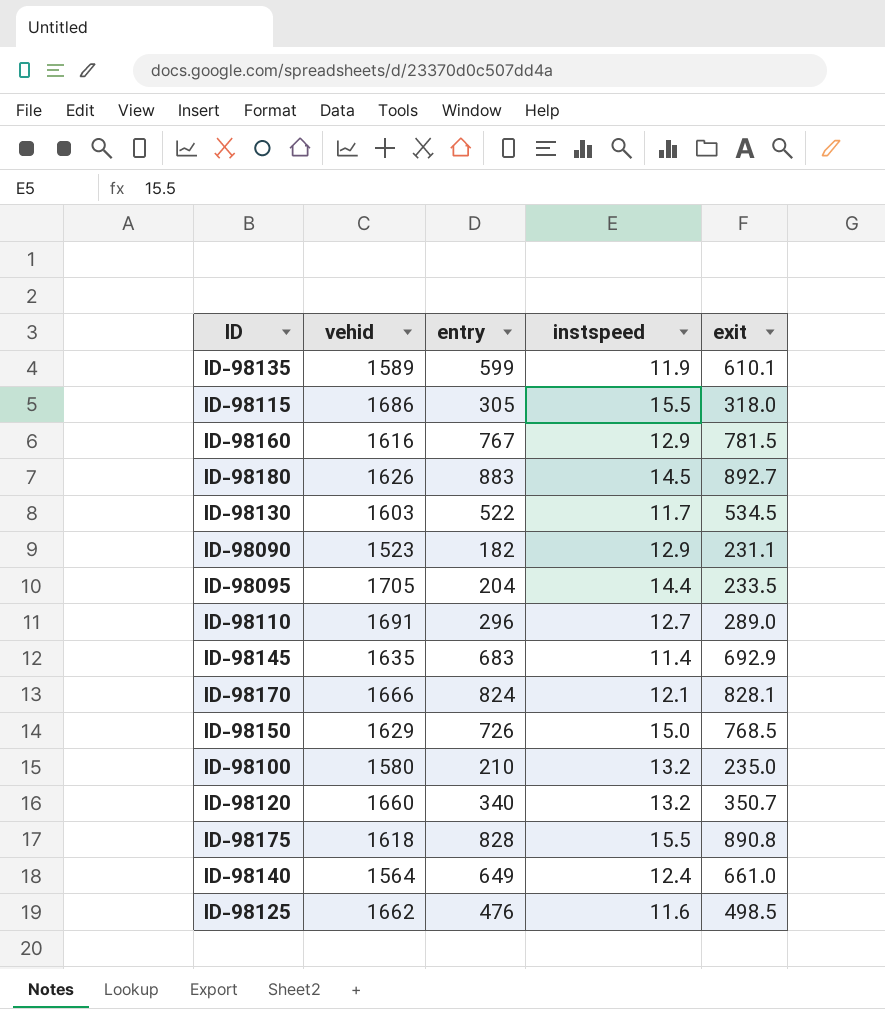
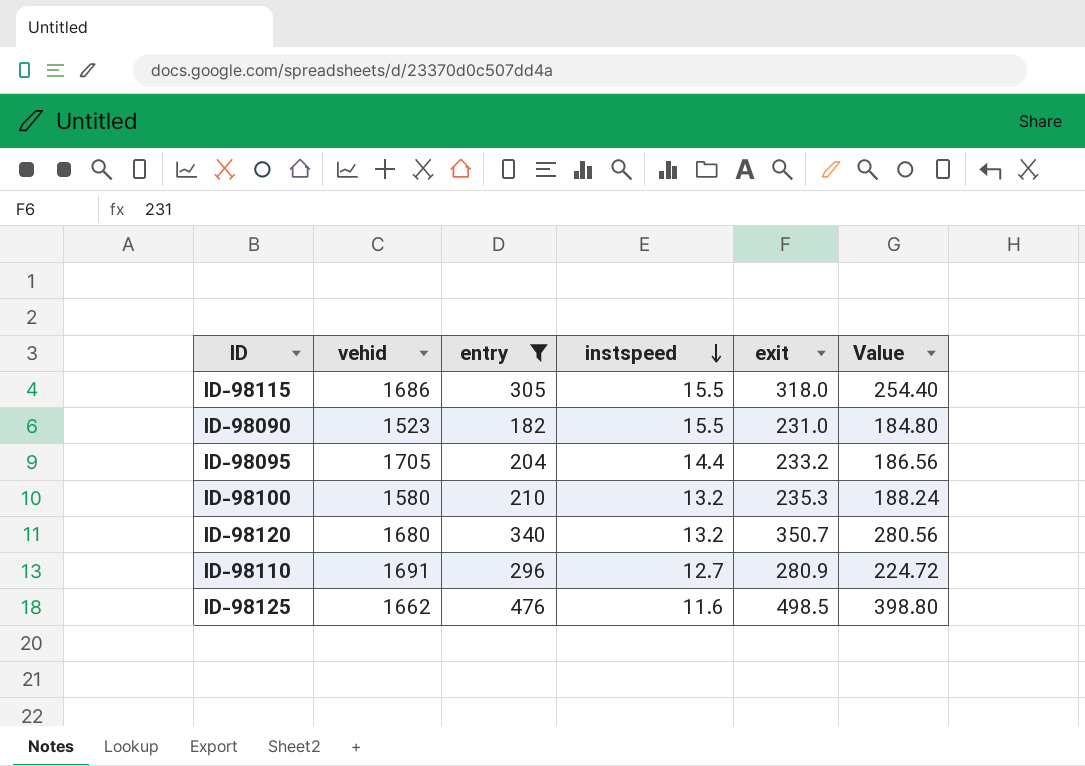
filter: none -> entry <= 476
row order: none -> instspeed descending
column Value | formula: none -> [exit] * 0.8
ID-98090 | instspeed: 12.9 -> 15.5
ID-98090 | exit: 231.1 -> 231.0
ID-98095 | exit: 233.5 -> 233.2
ID-98100 | exit: 235.0 -> 235.3
ID-98120 | vehid: 1660 -> 1680
ID-98110 | exit: 289.0 -> 280.9

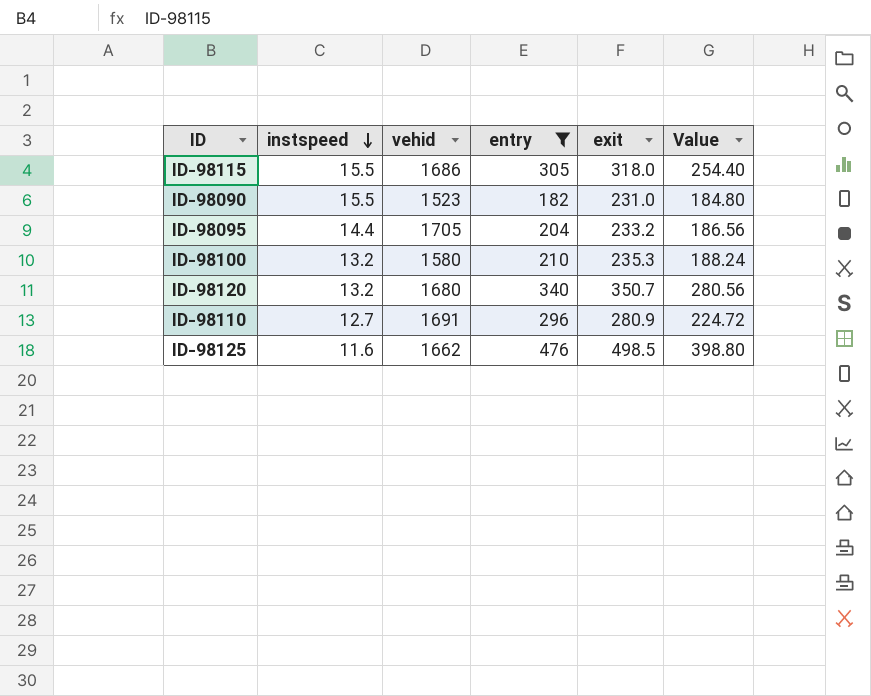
column instspeed | position: 4 -> 2

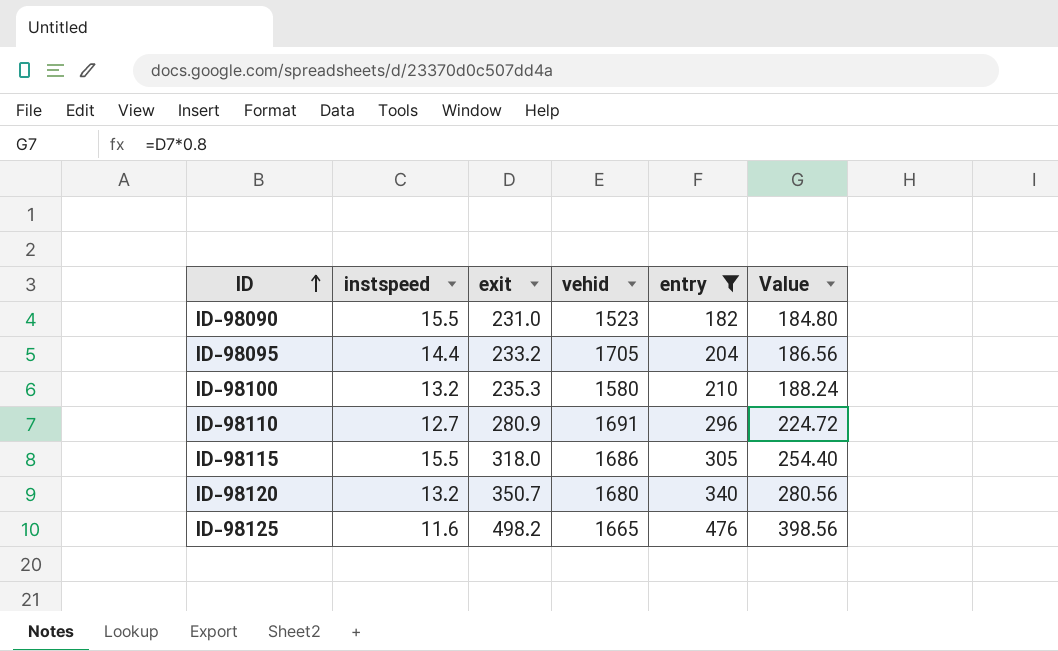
row order: instspeed descending -> ID ascending
column exit | position: 5 -> 3
ID-98125 | exit: 498.5 -> 498.2
ID-98125 | vehid: 1662 -> 1665
ID-98125 | Value: 398.80 -> 398.56

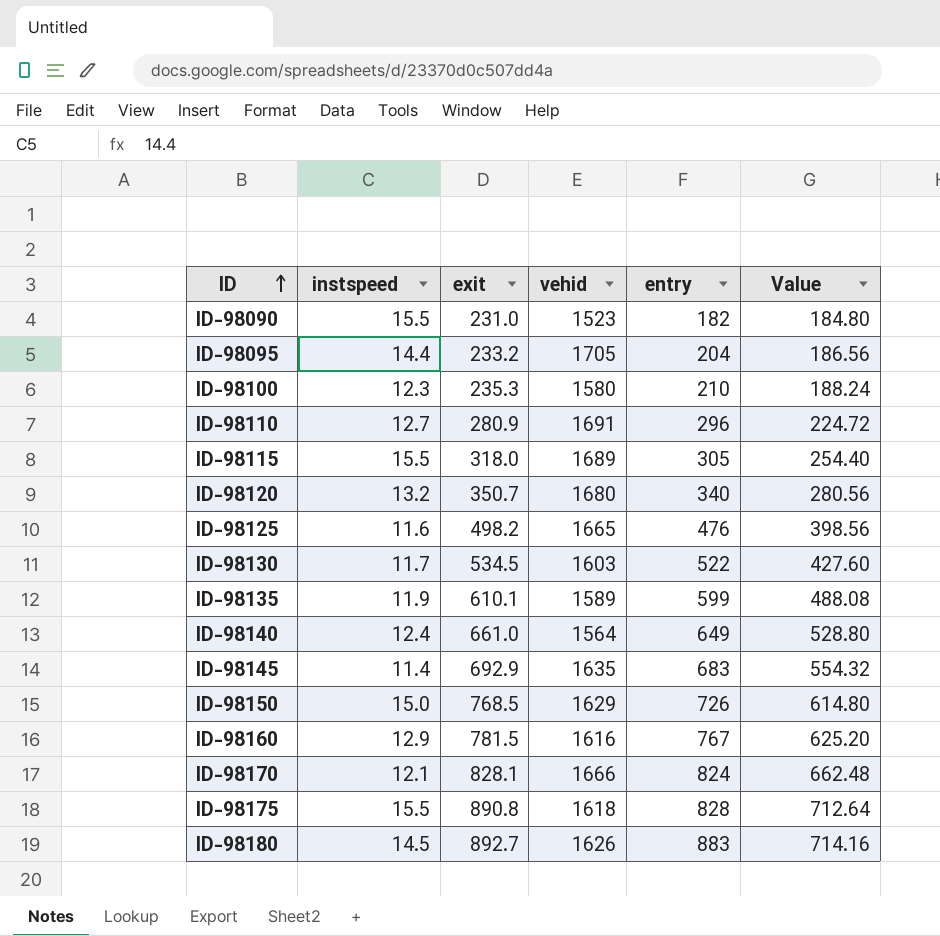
filter: entry <= 476 -> none
ID-98100 | instspeed: 13.2 -> 12.3
ID-98115 | vehid: 1686 -> 1689

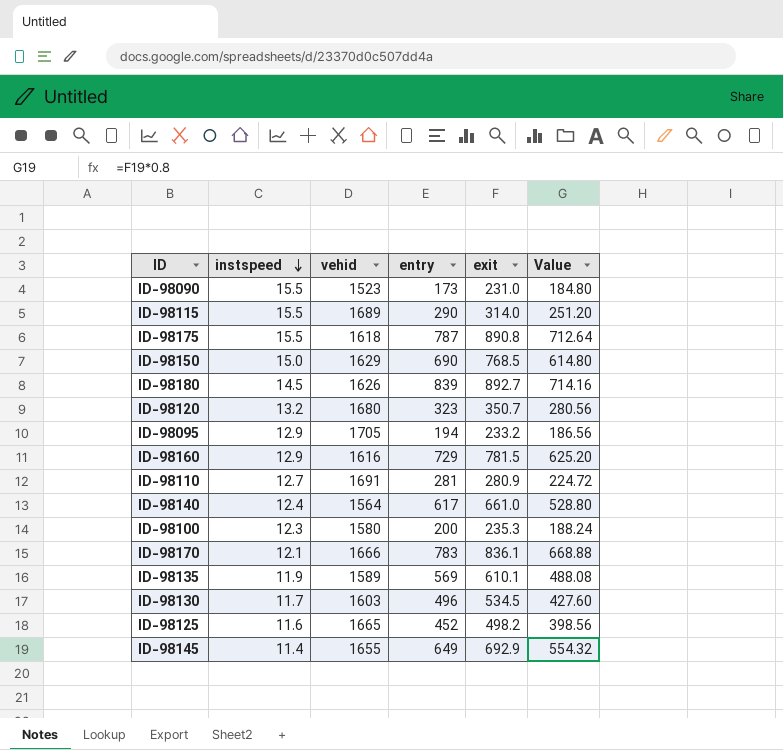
row order: ID ascending -> instspeed descending
column exit | position: 3 -> 5
ID-98090 | entry: 182 -> 173
ID-98115 | entry: 305 -> 290
ID-98115 | exit: 318.0 -> 314.0
ID-98115 | Value: 254.40 -> 251.20
ID-98175 | entry: 828 -> 787
ID-98150 | entry: 726 -> 690
ID-98180 | entry: 883 -> 839
ID-98120 | entry: 340 -> 323
ID-98095 | instspeed: 14.4 -> 12.9
ID-98095 | entry: 204 -> 194
ID-98160 | entry: 767 -> 729
ID-98110 | entry: 296 -> 281
ID-98140 | entry: 649 -> 617
ID-98100 | entry: 210 -> 200
ID-98170 | entry: 824 -> 783
ID-98170 | exit: 828.1 -> 836.1
ID-98170 | Value: 662.48 -> 668.88
ID-98135 | entry: 599 -> 569
ID-98130 | entry: 522 -> 496
ID-98125 | entry: 476 -> 452
ID-98145 | vehid: 1635 -> 1655
ID-98145 | entry: 683 -> 649

